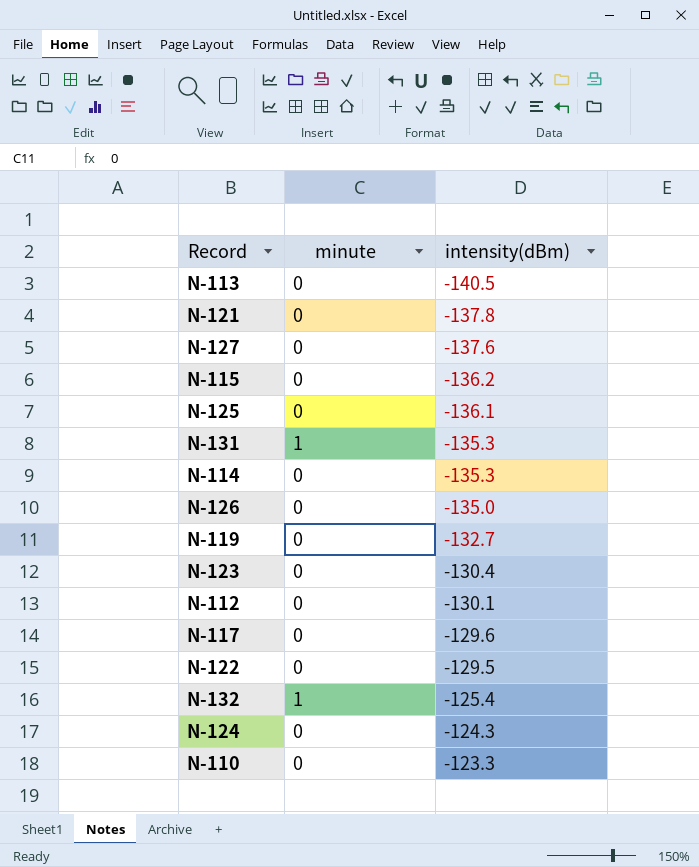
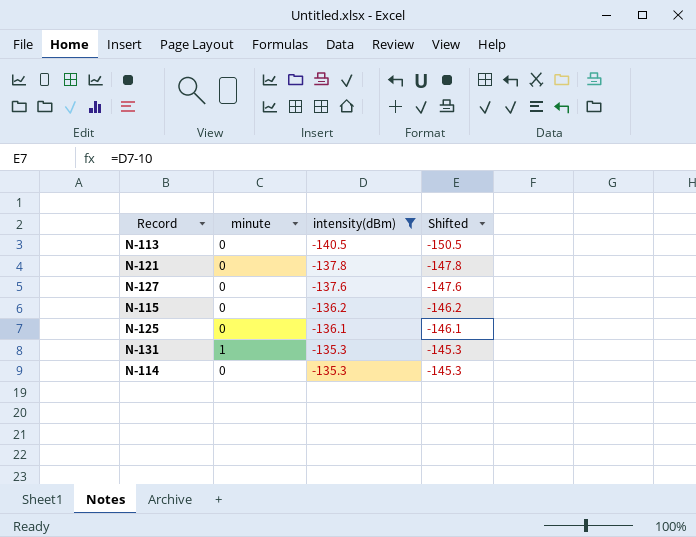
filter: none -> intensity(dBm) <= -135.3
column Shifted | formula: none -> [intensity(dBm)] - 10

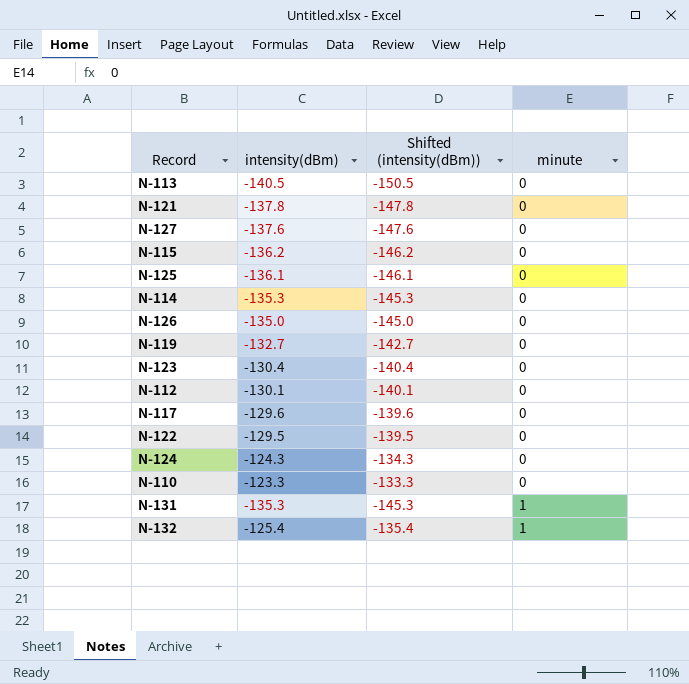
filter: intensity(dBm) <= -135.3 -> none
row order: intensity(dBm) ascending -> minute ascending
column name: Shifted -> Shifted (intensity(dBm))
column minute | position: 2 -> 4

